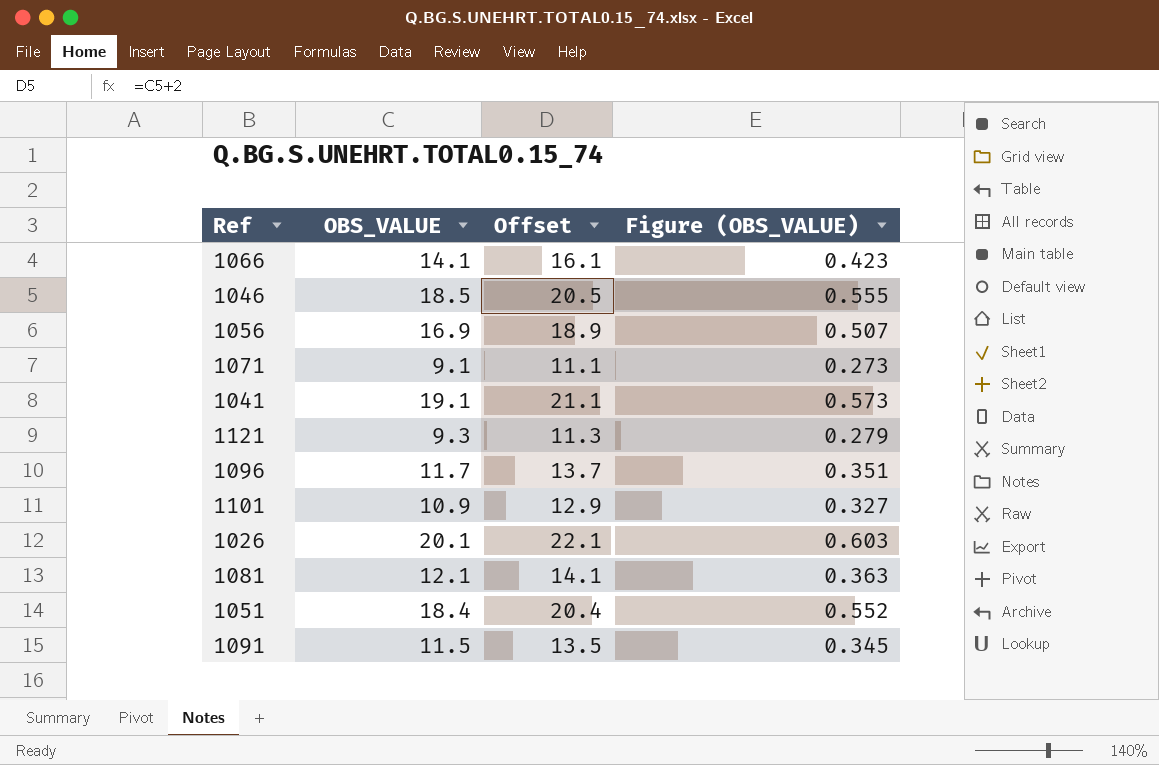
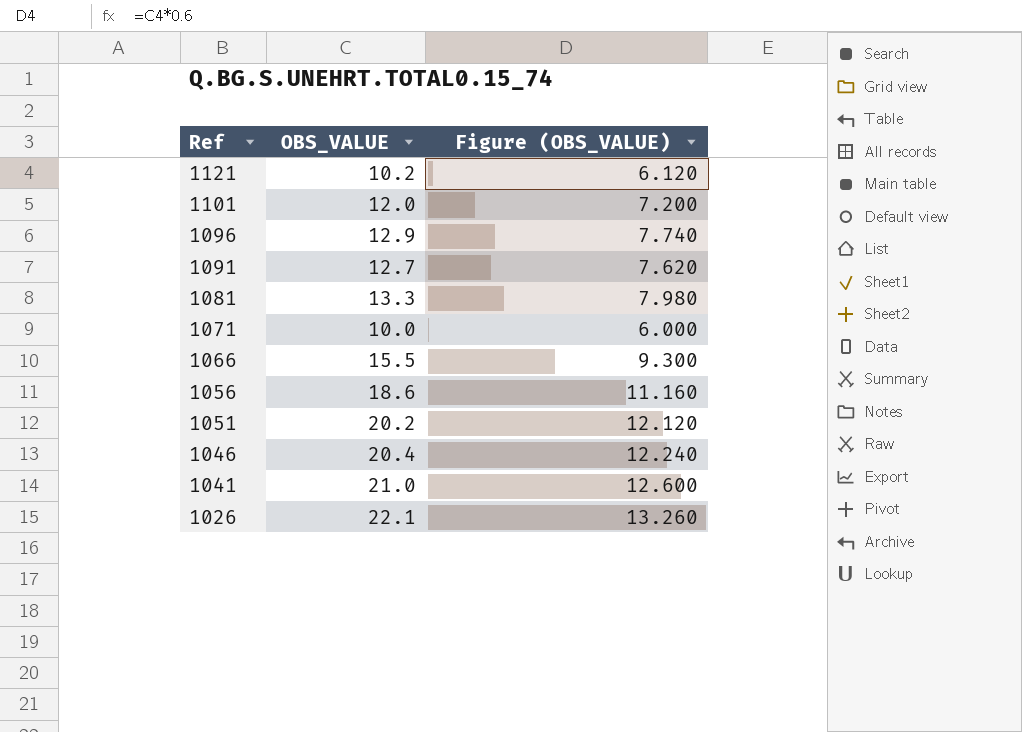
row order: none -> Ref descending
column Offset | formula: [OBS_VALUE] + 2 -> none
column Figure (OBS_VALUE) | formula: [OBS_VALUE] * 0.03 -> [OBS_VALUE] * 0.6
1121 | OBS_VALUE: 9.3 -> 10.2
1101 | OBS_VALUE: 10.9 -> 12.0
1096 | OBS_VALUE: 11.7 -> 12.9
1091 | OBS_VALUE: 11.5 -> 12.7
1081 | OBS_VALUE: 12.1 -> 13.3
1071 | OBS_VALUE: 9.1 -> 10.0
1066 | OBS_VALUE: 14.1 -> 15.5
1056 | OBS_VALUE: 16.9 -> 18.6
1051 | OBS_VALUE: 18.4 -> 20.2
1046 | OBS_VALUE: 18.5 -> 20.4
1041 | OBS_VALUE: 19.1 -> 21.0
1026 | OBS_VALUE: 20.1 -> 22.1

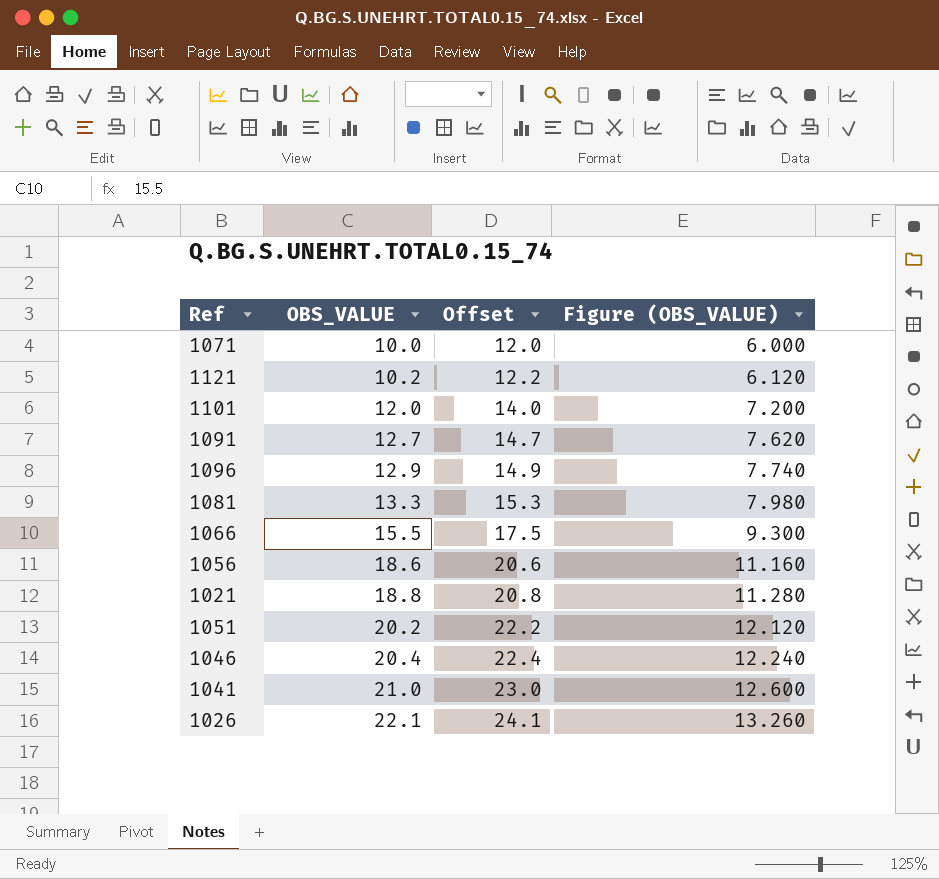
row order: Ref descending -> OBS_VALUE ascending
column Offset | formula: none -> [OBS_VALUE] + 2
row 1021: none -> 18.8 | 20.8 | 11.280

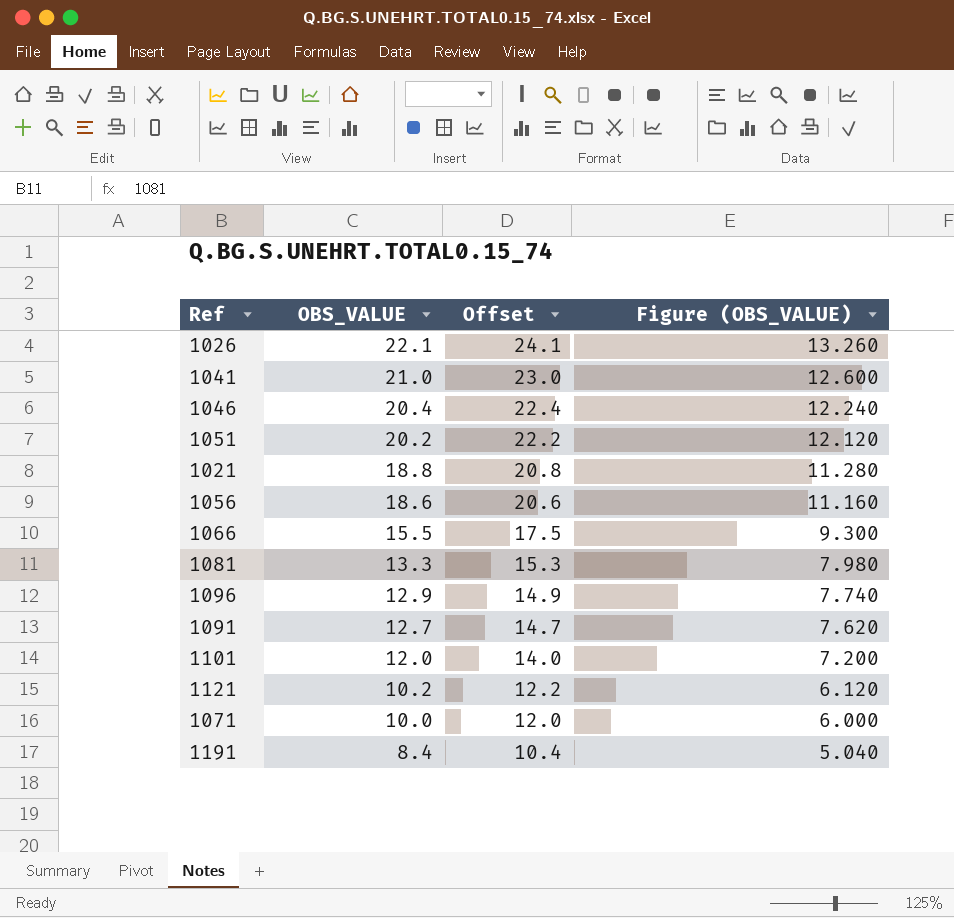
row order: OBS_VALUE ascending -> OBS_VALUE descending
row 1191: none -> 8.4 | 10.4 | 5.040

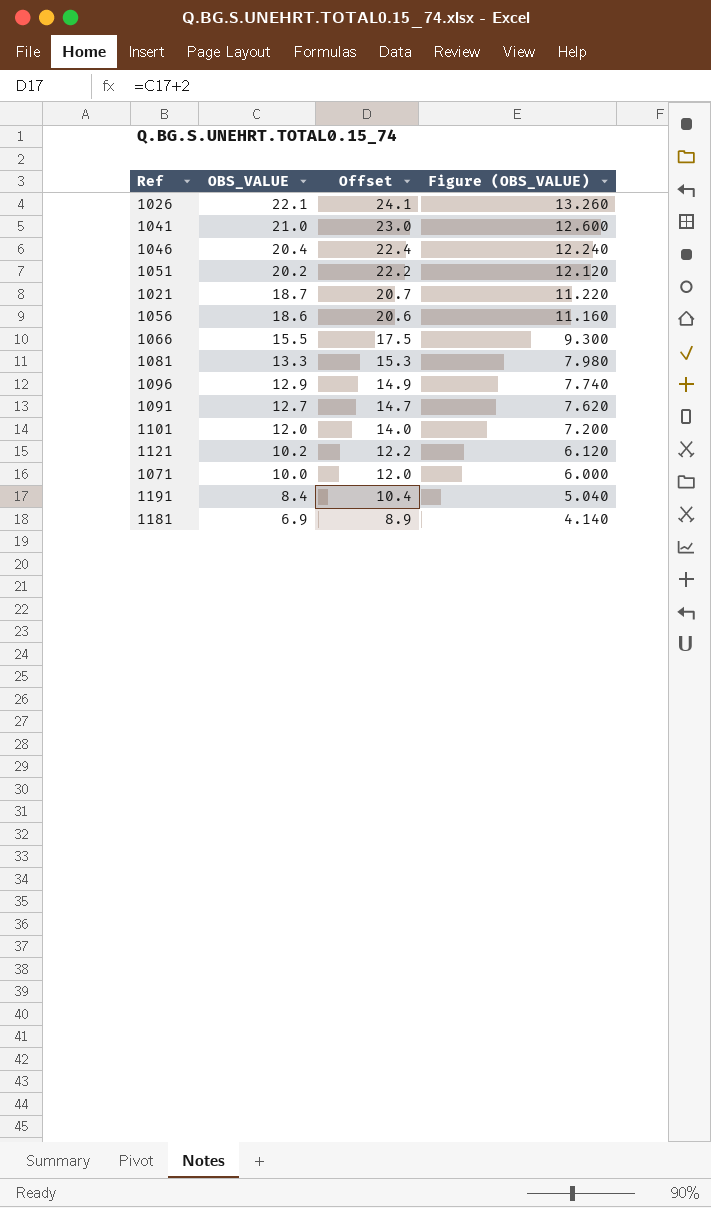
1021 | OBS_VALUE: 18.8 -> 18.7
1021 | Offset: 20.8 -> 20.7
1021 | Figure (OBS_VALUE): 11.280 -> 11.220
row 1181: none -> 6.9 | 8.9 | 4.140

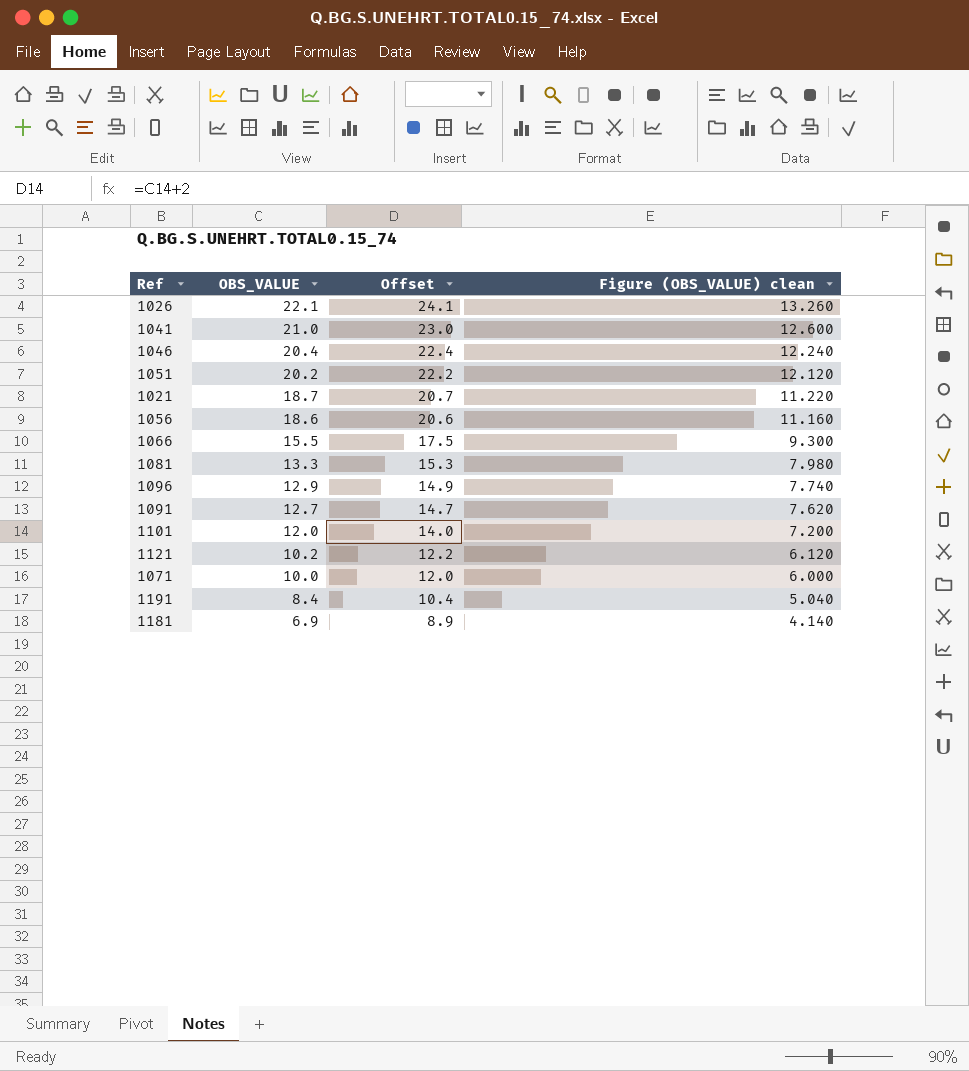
column name: Figure (OBS_VALUE) -> Figure (OBS_VALUE) clean

